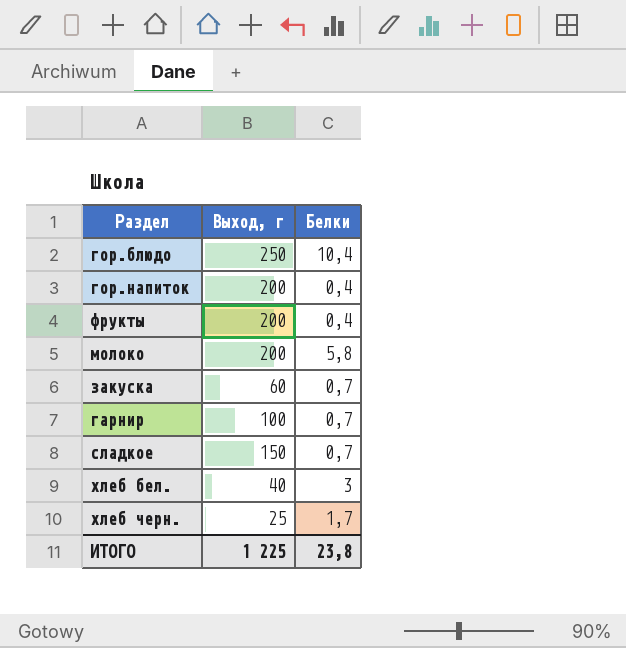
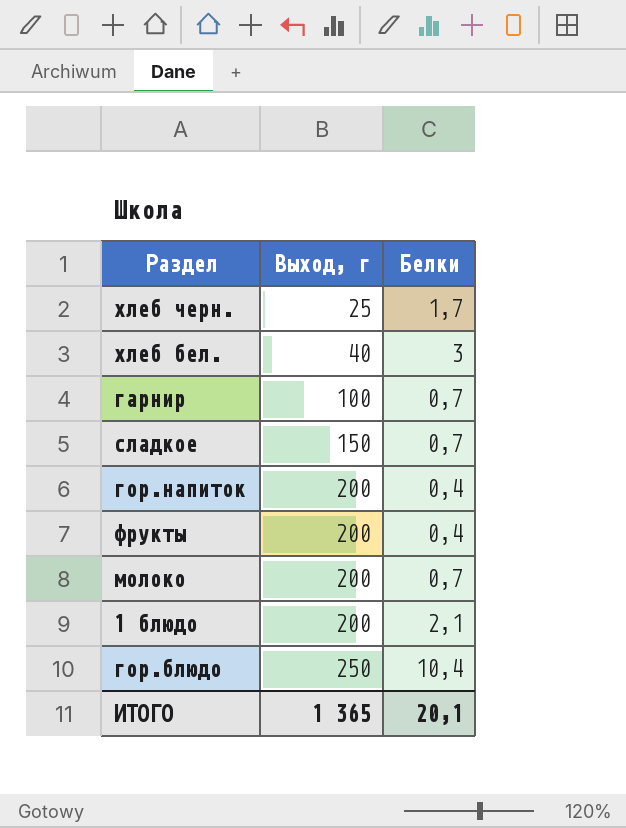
row order: none -> Выход, г ascending
row закуска: 60 | 0,7 -> none
молоко | Белки: 5,8 -> 0,7
row 1 блюдо: none -> 200 | 2,1
ИТОГО | Выход, г: 1 225 -> 1 365
ИТОГО | Белки: 23,8 -> 20,1

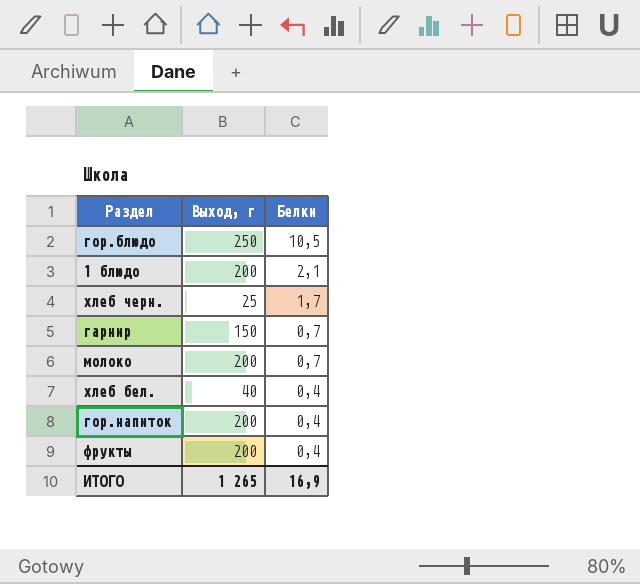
row order: Выход, г ascending -> Белки descending
row сладкое: 150 | 0,7 -> none
гор.блюдо | Белки: 10,4 -> 10,5
гарнир | Выход, г: 100 -> 150
хлеб бел. | Белки: 3 -> 0,4
ИТОГО | Выход, г: 1 365 -> 1 265
ИТОГО | Белки: 20,1 -> 16,9

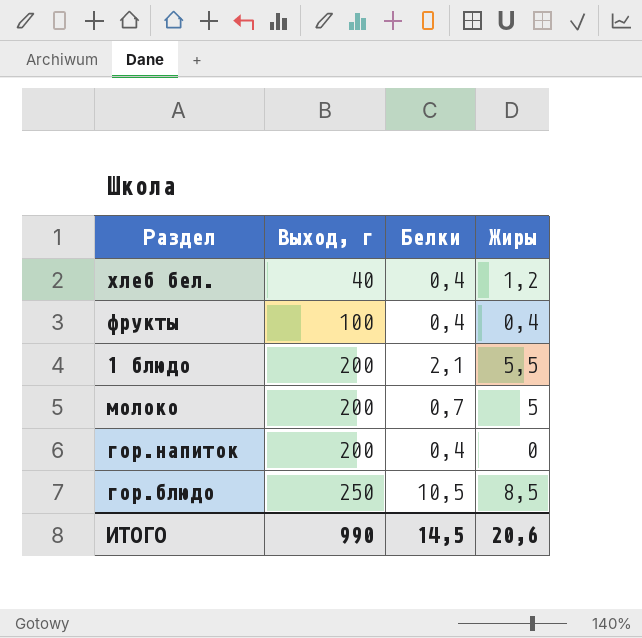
row order: Белки descending -> Выход, г ascending
column Жиры | position: none -> 4
row хлеб черн.: 25 | 1,7 -> none
row гарнир: 150 | 0,7 -> none
фрукты | Выход, г: 200 -> 100
ИТОГО | Выход, г: 1 265 -> 990
ИТОГО | Белки: 16,9 -> 14,5

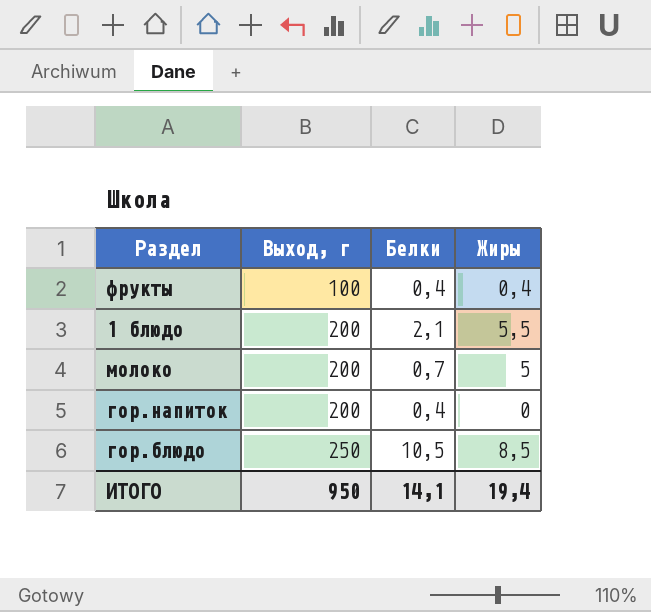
row хлеб бел.: 40 | 0,4 | 1,2 -> none
ИТОГО | Выход, г: 990 -> 950
ИТОГО | Белки: 14,5 -> 14,1
ИТОГО | Жиры: 20,6 -> 19,4

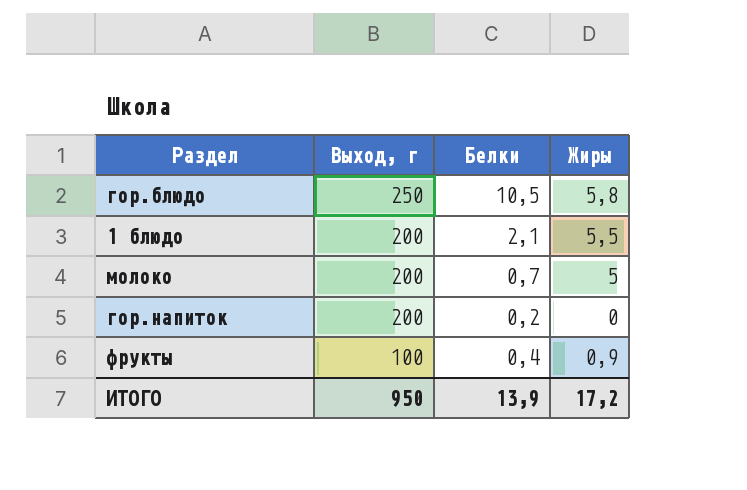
row order: Выход, г ascending -> Выход, г descending
гор.блюдо | Жиры: 8,5 -> 5,8
гор.напиток | Белки: 0,4 -> 0,2
фрукты | Жиры: 0,4 -> 0,9
ИТОГО | Белки: 14,1 -> 13,9
ИТОГО | Жиры: 19,4 -> 17,2

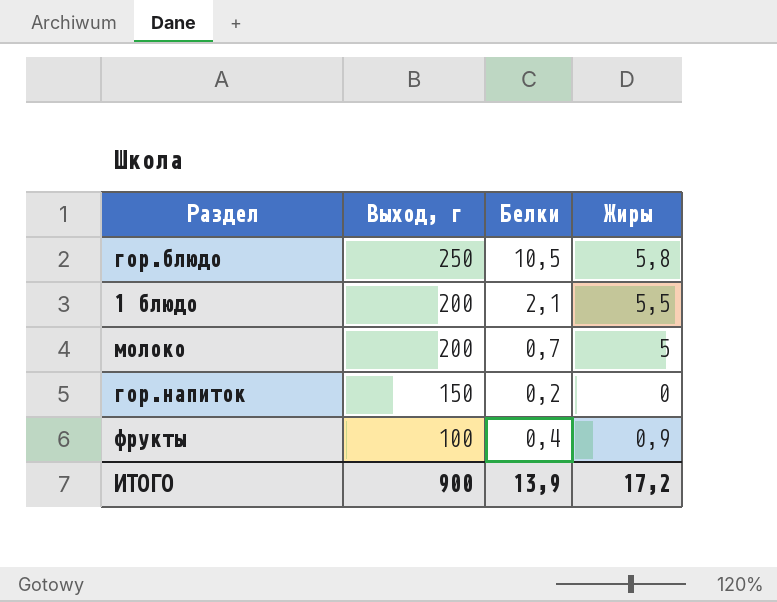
гор.напиток | Выход, г: 200 -> 150
ИТОГО | Выход, г: 950 -> 900

